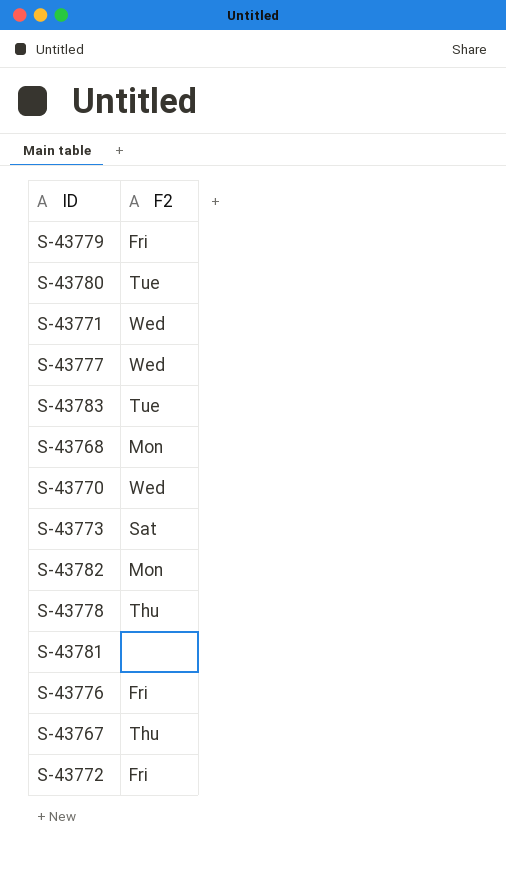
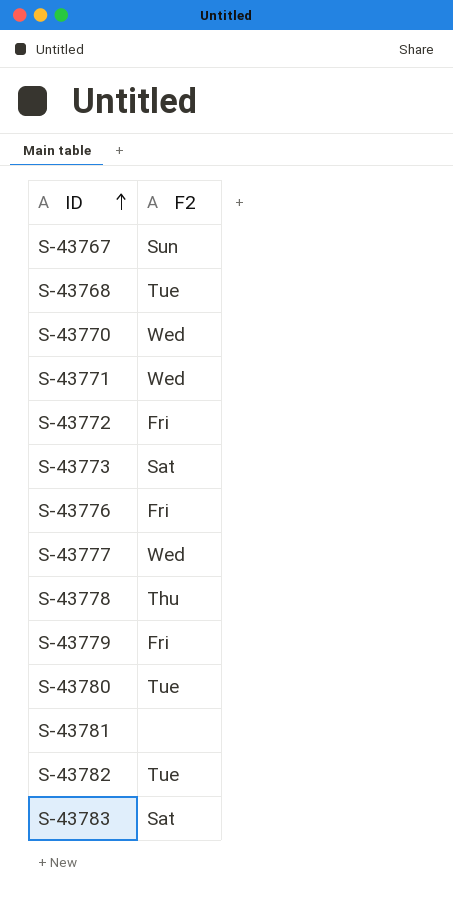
row order: none -> ID ascending
S-43767 | F2: Thu -> Sun
S-43768 | F2: Mon -> Tue
S-43782 | F2: Mon -> Tue
S-43783 | F2: Tue -> Sat

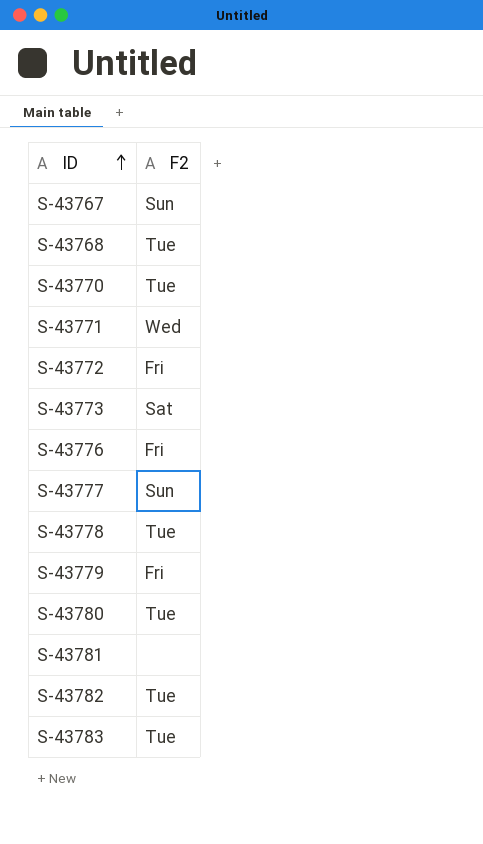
S-43770 | F2: Wed -> Tue
S-43777 | F2: Wed -> Sun
S-43778 | F2: Thu -> Tue
S-43783 | F2: Sat -> Tue

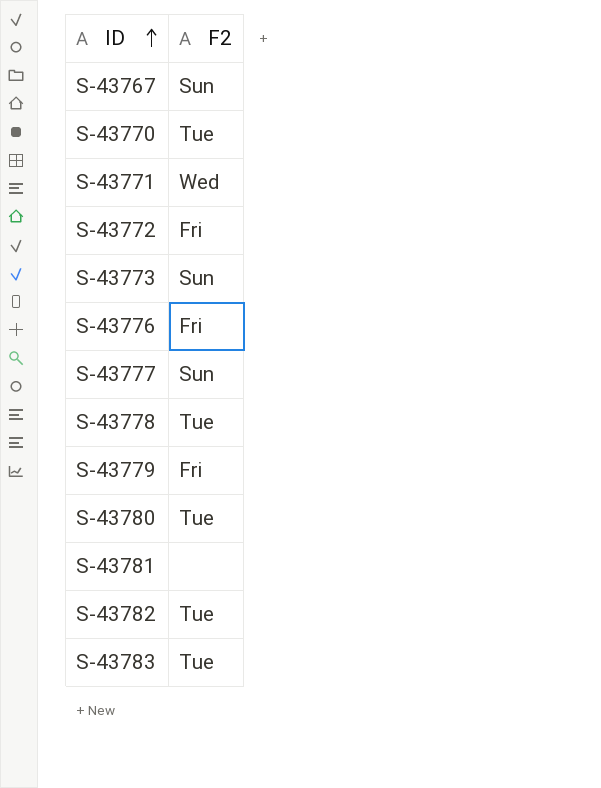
row S-43768: Tue -> none
S-43773 | F2: Sat -> Sun

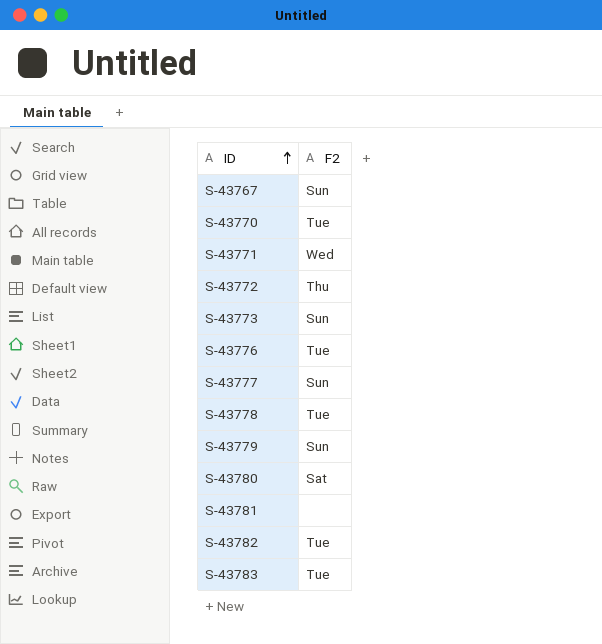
S-43772 | F2: Fri -> Thu
S-43776 | F2: Fri -> Tue
S-43779 | F2: Fri -> Sun
S-43780 | F2: Tue -> Sat

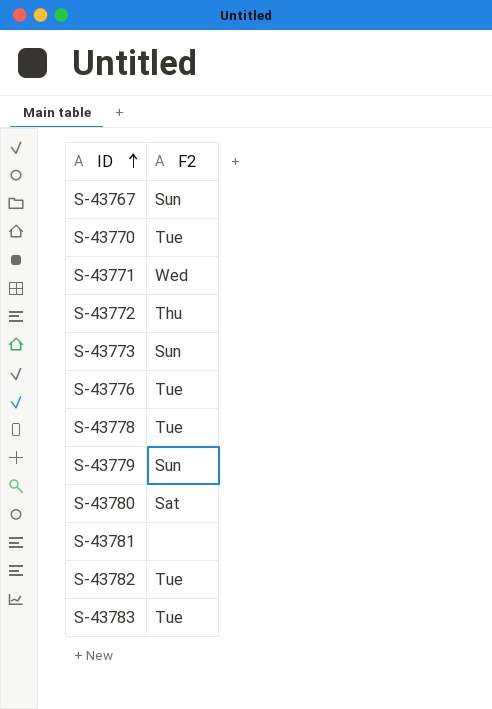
row S-43777: Sun -> none

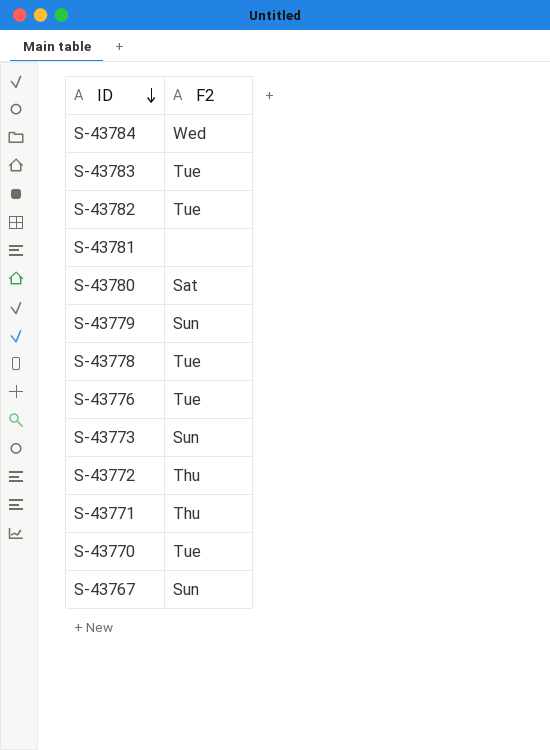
row order: ID ascending -> ID descending
row S-43784: none -> Wed
S-43771 | F2: Wed -> Thu

